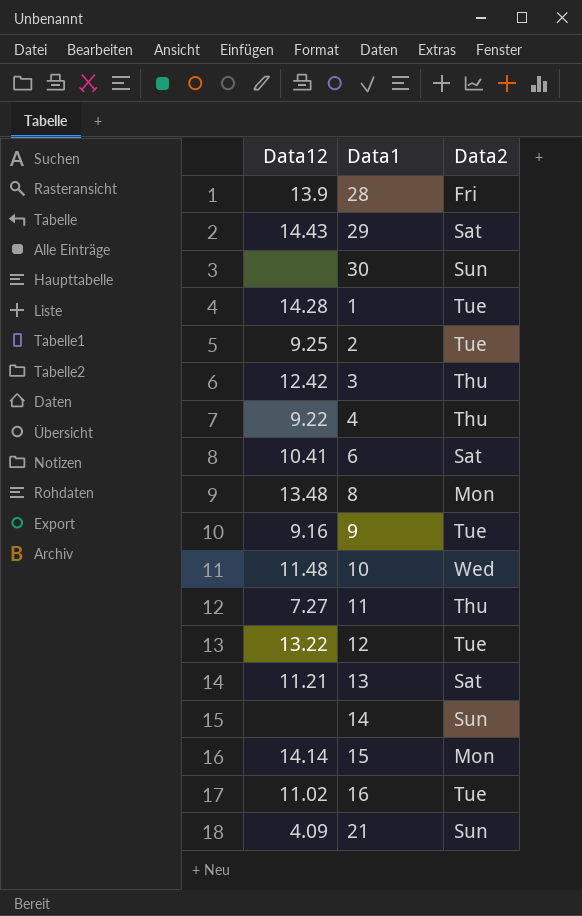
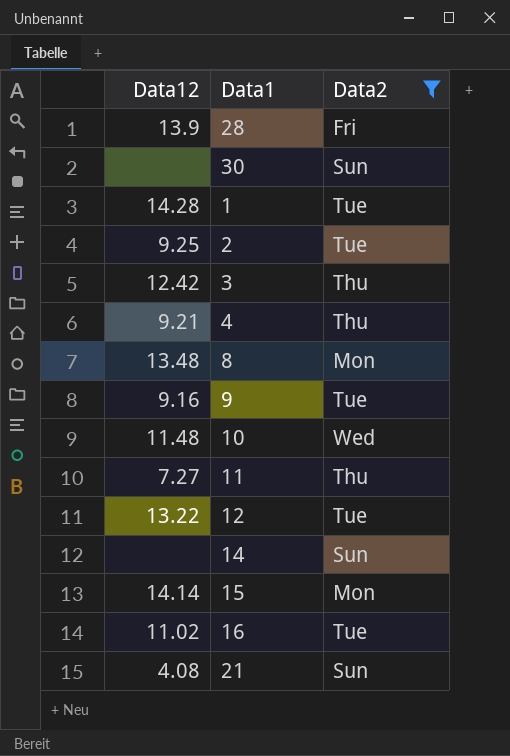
filter: none -> Data2 != Sat
4 | Data12: 9.22 -> 9.21
21 | Data12: 4.09 -> 4.08

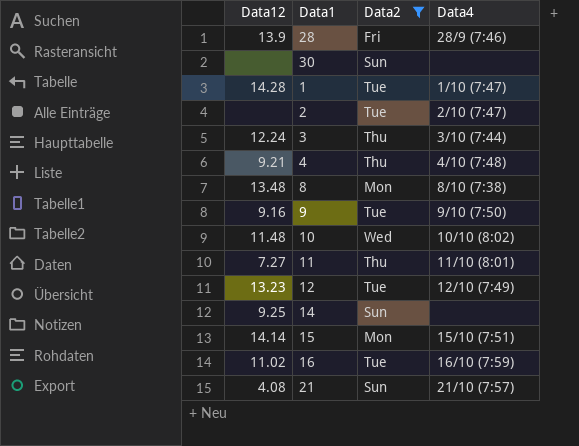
column Data4 | position: none -> 4
2 | Data12: 9.25 -> none
3 | Data12: 12.42 -> 12.24
12 | Data12: 13.22 -> 13.23
14 | Data12: none -> 9.25

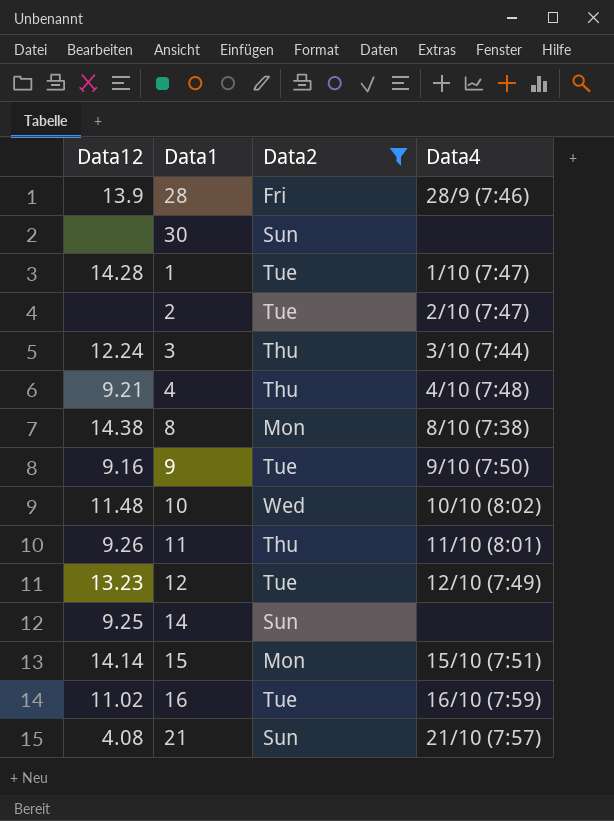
8 | Data12: 13.48 -> 14.38
11 | Data12: 7.27 -> 9.26

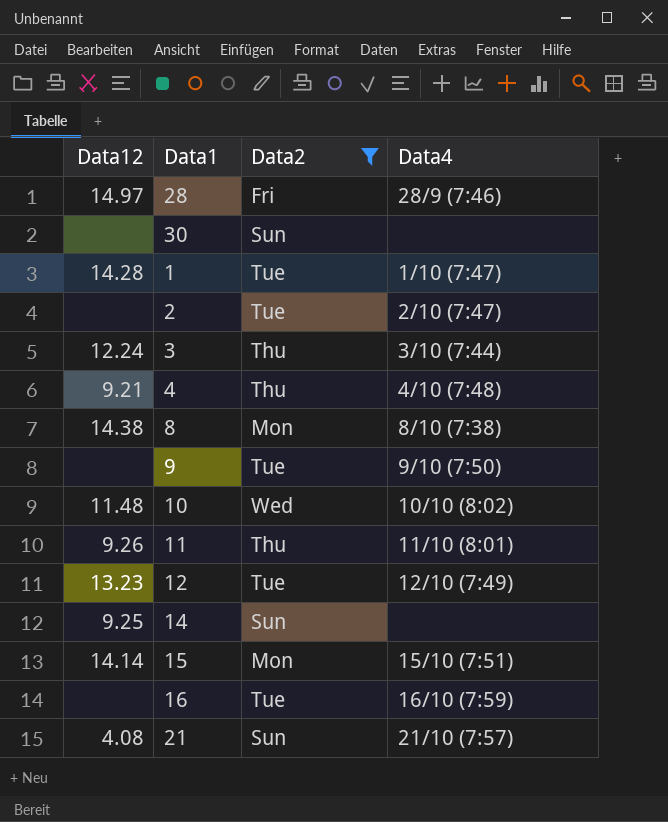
28 | Data12: 13.9 -> 14.97
9 | Data12: 9.16 -> none
16 | Data12: 11.02 -> none

